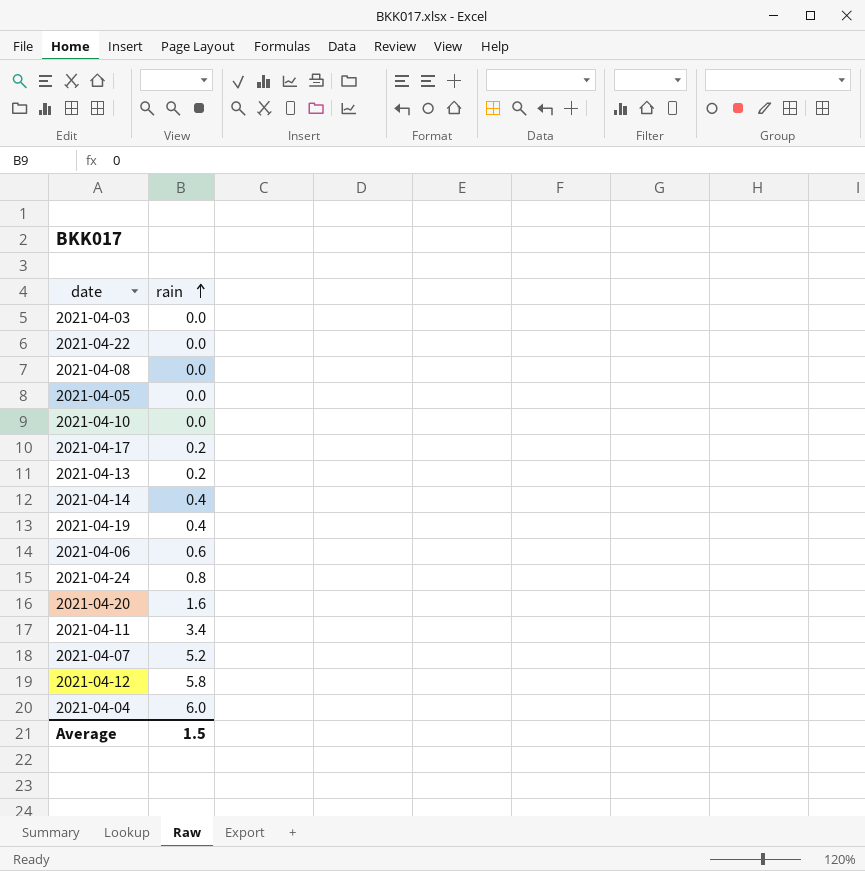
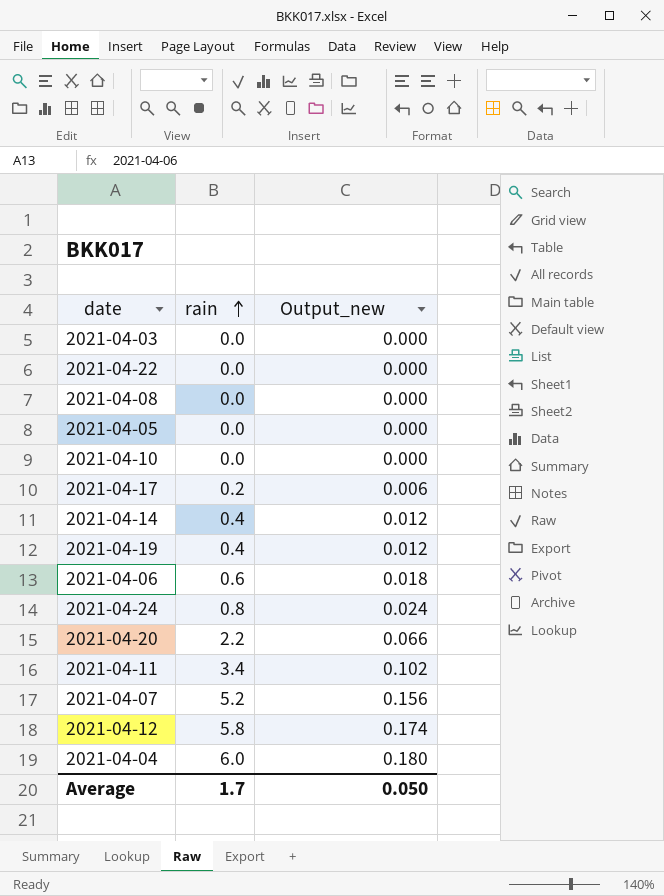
column Output_new | formula: none -> [rain] * 0.03
row 2021-04-13: 0.2 -> none
2021-04-20 | rain: 1.6 -> 2.2
Average | rain: 1.5 -> 1.7

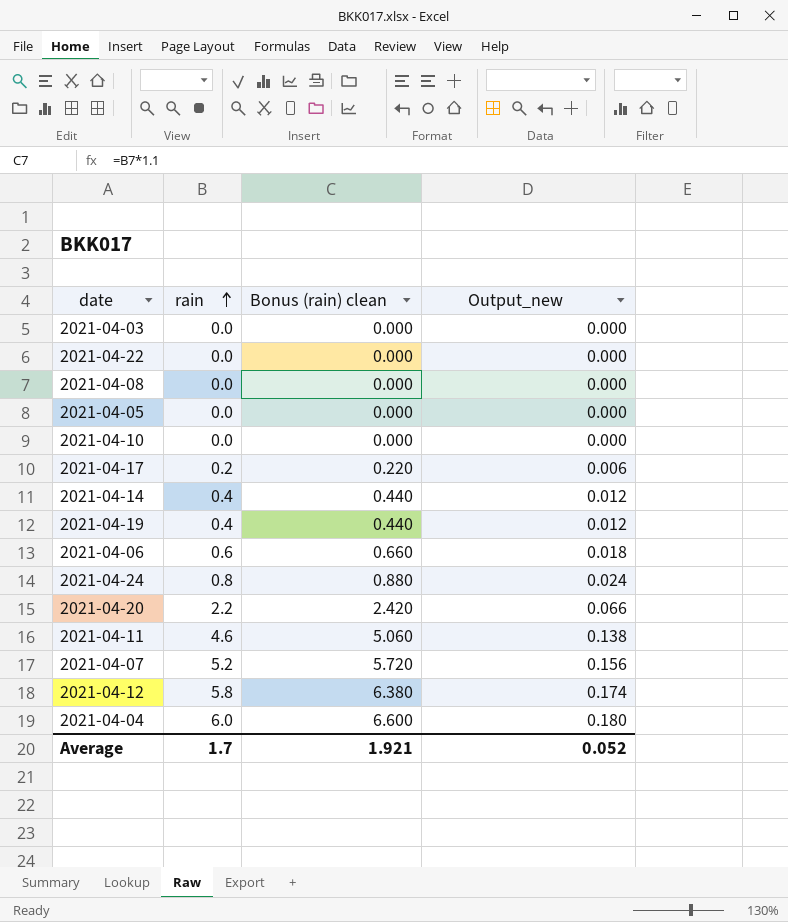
column Bonus (rain) clean | formula: none -> [rain] * 1.1
2021-04-11 | rain: 3.4 -> 4.6
2021-04-11 | Output_new: 0.102 -> 0.138
Average | Output_new: 0.050 -> 0.052

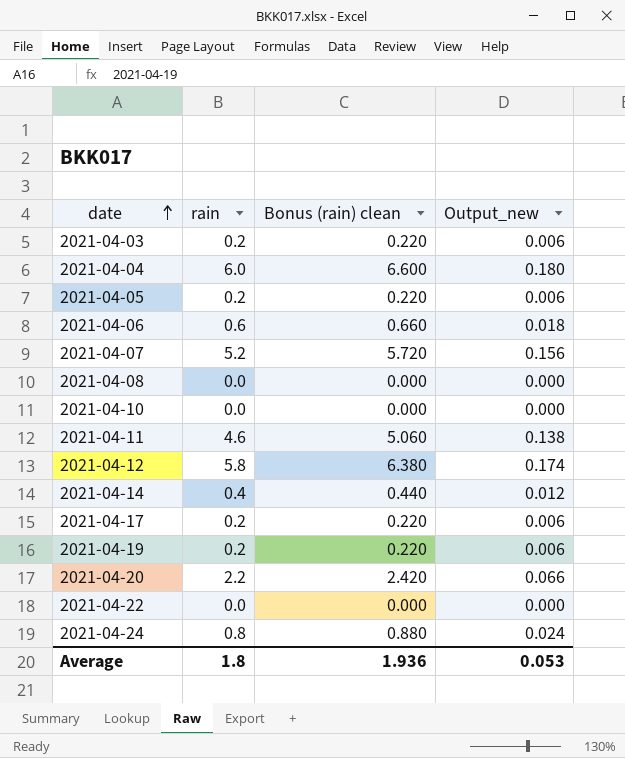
row order: rain ascending -> date ascending
2021-04-03 | rain: 0.0 -> 0.2
2021-04-03 | Bonus (rain) clean: 0.000 -> 0.220
2021-04-03 | Output_new: 0.000 -> 0.006
2021-04-05 | rain: 0.0 -> 0.2
2021-04-05 | Bonus (rain) clean: 0.000 -> 0.220
2021-04-05 | Output_new: 0.000 -> 0.006
2021-04-19 | rain: 0.4 -> 0.2
2021-04-19 | Bonus (rain) clean: 0.440 -> 0.220
2021-04-19 | Output_new: 0.012 -> 0.006
Average | rain: 1.7 -> 1.8
Average | Bonus (rain) clean: 1.921 -> 1.936
Average | Output_new: 0.052 -> 0.053

